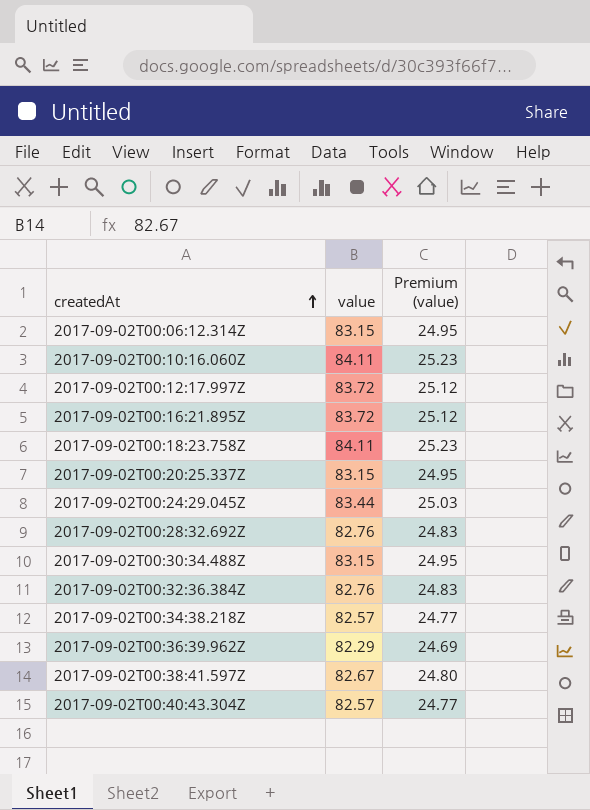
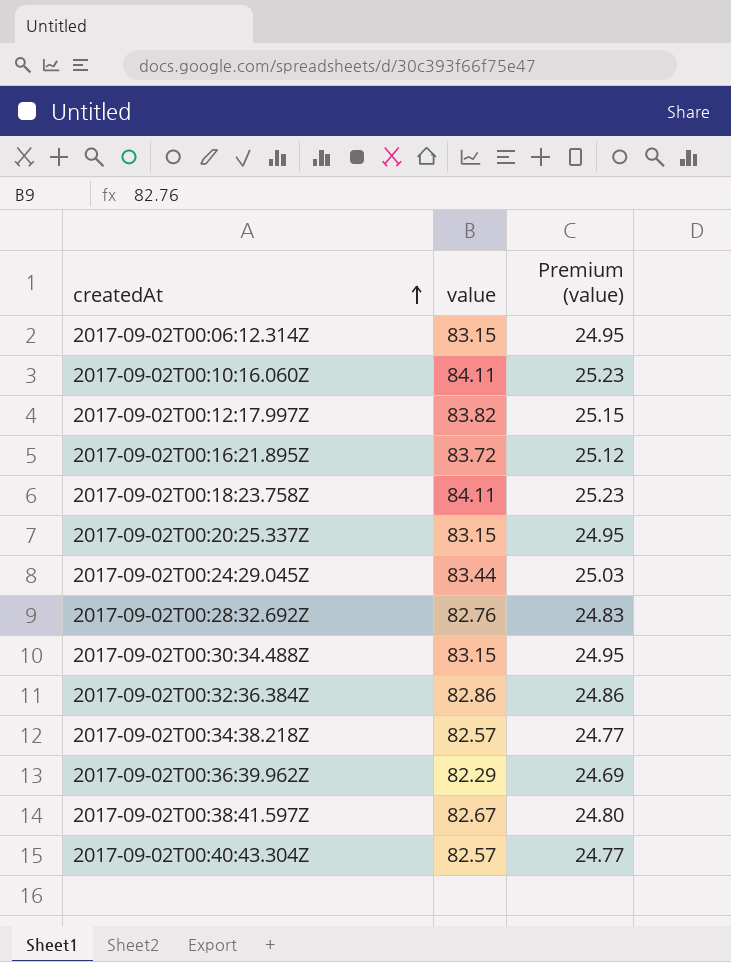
2017-09-02T00:12:17.997Z | value: 83.72 -> 83.82
2017-09-02T00:12:17.997Z | Premium (value): 25.12 -> 25.15
2017-09-02T00:32:36.384Z | value: 82.76 -> 82.86
2017-09-02T00:32:36.384Z | Premium (value): 24.83 -> 24.86

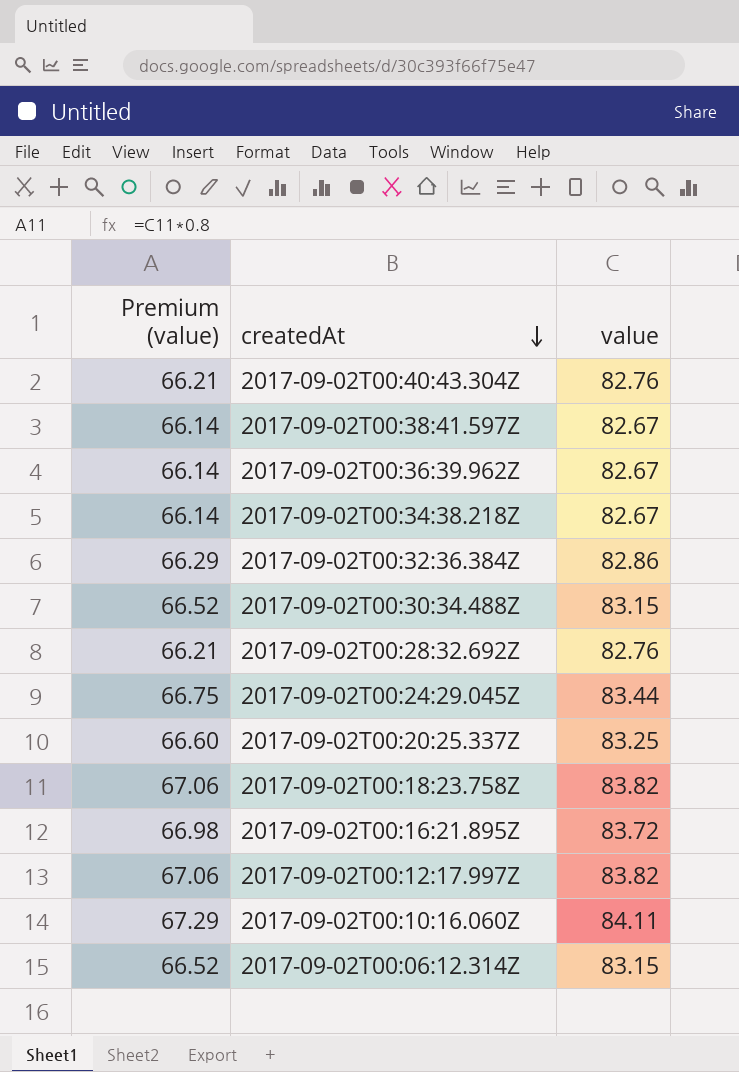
row order: createdAt ascending -> createdAt descending
column Premium (value) | formula: [value] * 0.3 -> [value] * 0.8
column Premium (value) | position: 3 -> 1
2017-09-02T00:40:43.304Z | value: 82.57 -> 82.76
2017-09-02T00:36:39.962Z | value: 82.29 -> 82.67
2017-09-02T00:34:38.218Z | value: 82.57 -> 82.67
2017-09-02T00:20:25.337Z | value: 83.15 -> 83.25
2017-09-02T00:18:23.758Z | value: 84.11 -> 83.82

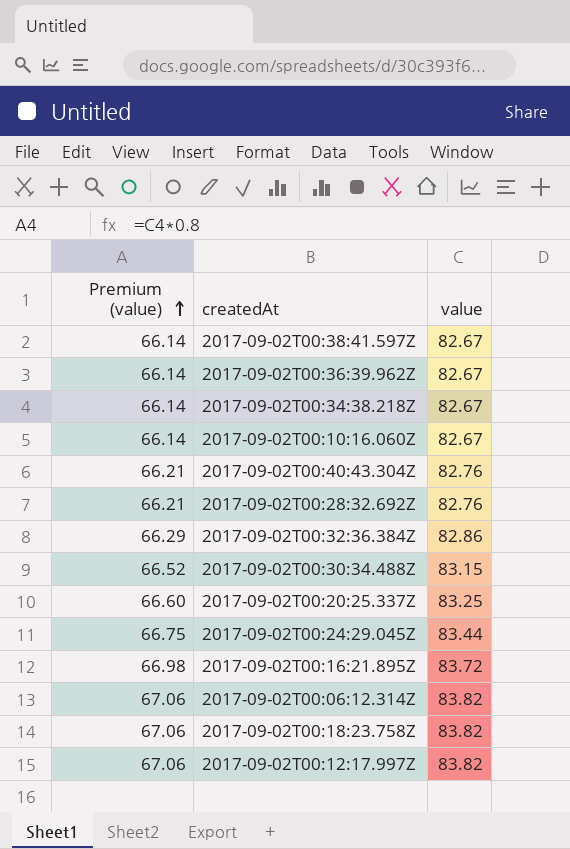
row order: createdAt descending -> Premium (value) ascending
2017-09-02T00:10:16.060Z | Premium (value): 67.29 -> 66.14
2017-09-02T00:10:16.060Z | value: 84.11 -> 82.67
2017-09-02T00:06:12.314Z | Premium (value): 66.52 -> 67.06
2017-09-02T00:06:12.314Z | value: 83.15 -> 83.82

